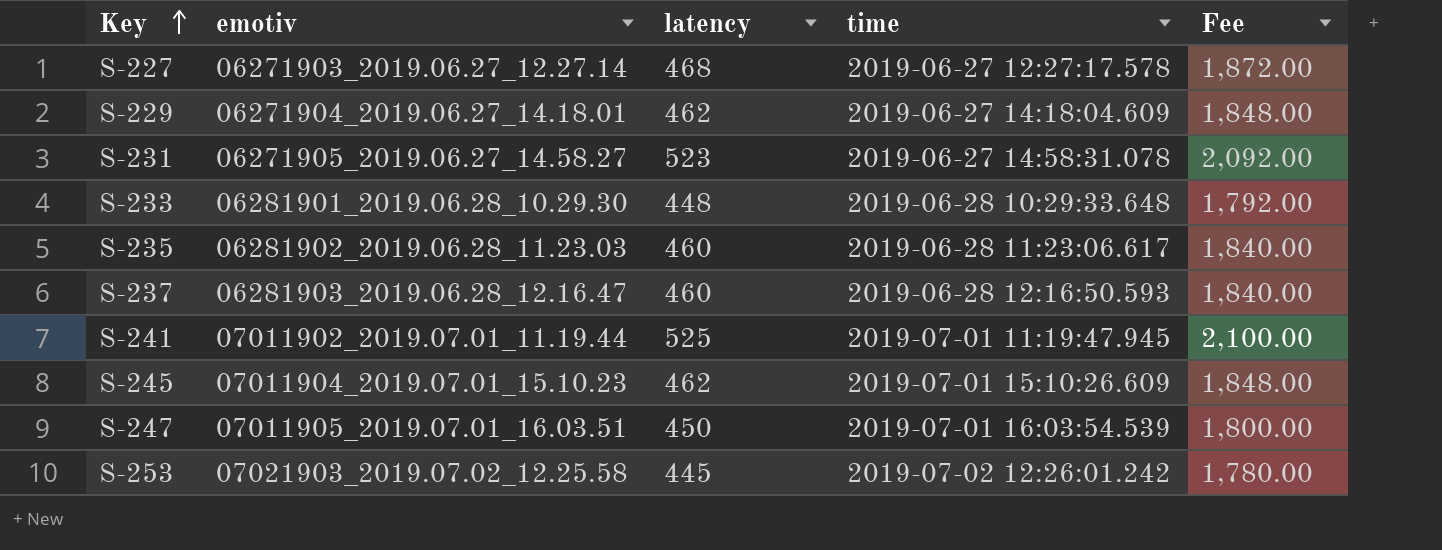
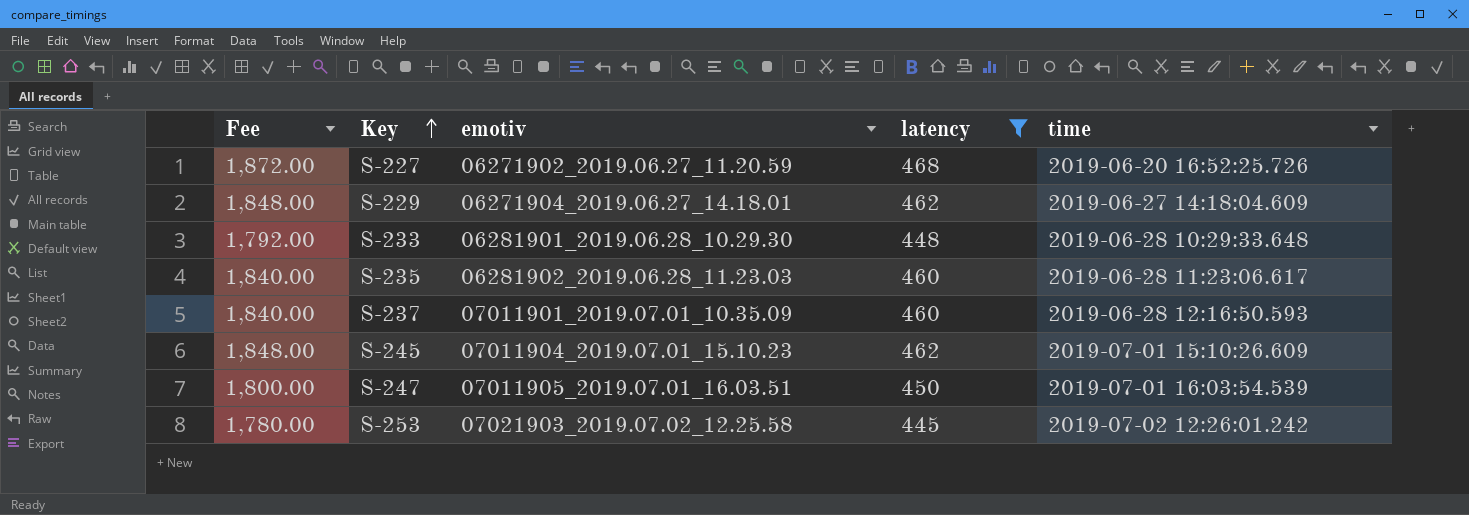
filter: none -> latency <= 468
column Fee | position: 5 -> 1
S-227 | emotiv: 06271903_2019.06.27_12.27.14 -> 06271902_2019.06.27_11.20.59
S-227 | time: 2019-06-27 12:27:17.578 -> 2019-06-20 16:52:25.726
S-237 | emotiv: 06281903_2019.06.28_12.16.47 -> 07011901_2019.07.01_10.35.09

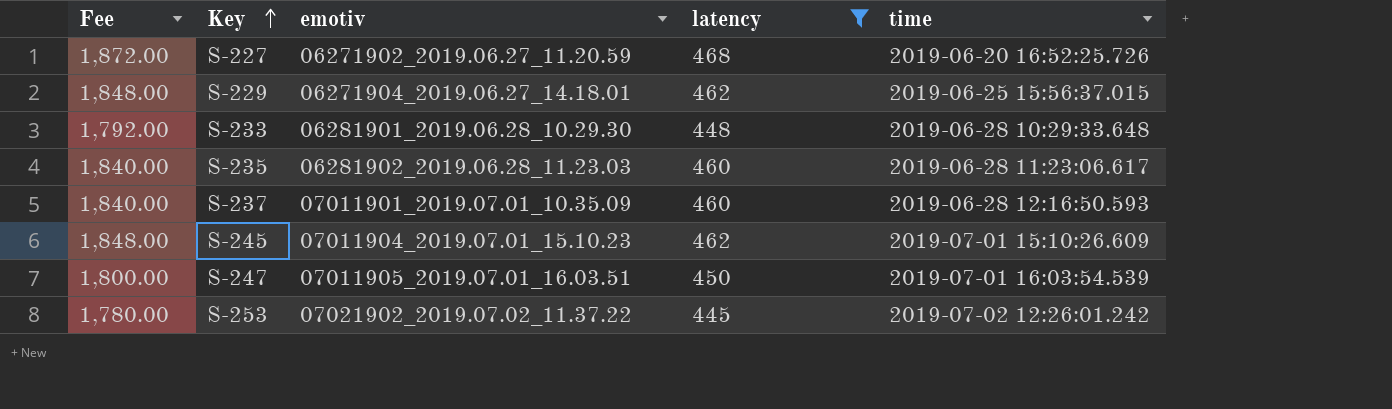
S-229 | time: 2019-06-27 14:18:04.609 -> 2019-06-25 15:56:37.015
S-253 | emotiv: 07021903_2019.07.02_12.25.58 -> 07021902_2019.07.02_11.37.22

